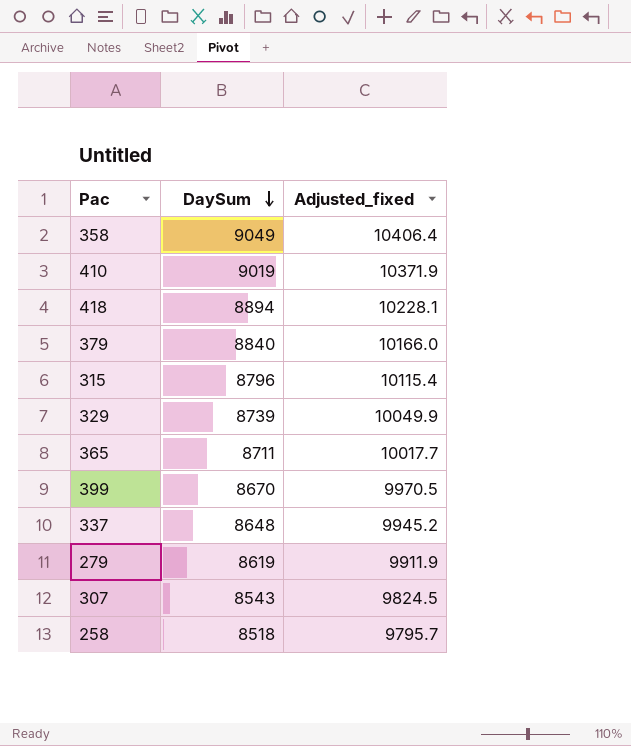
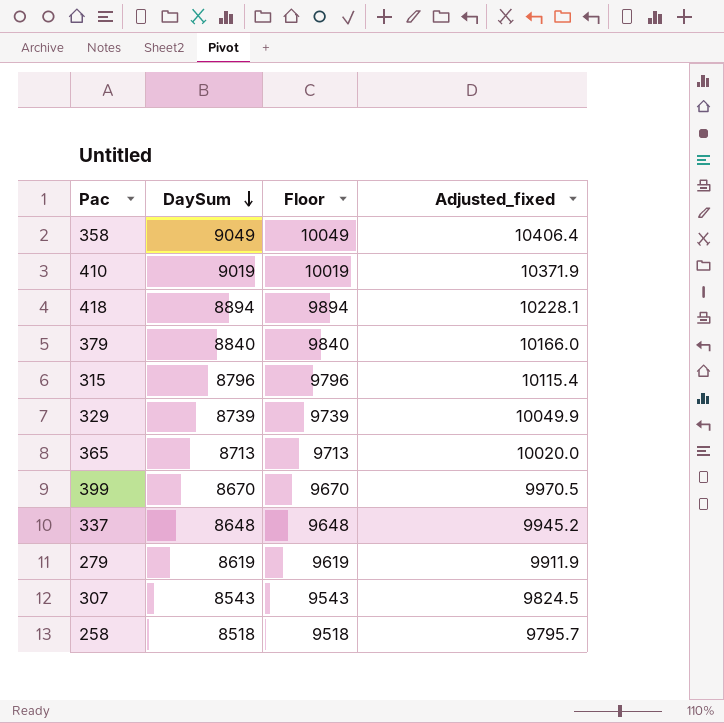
column Floor | formula: none -> [DaySum] + 1000
365 | DaySum: 8711 -> 8713
365 | Adjusted_fixed: 10017.7 -> 10020.0

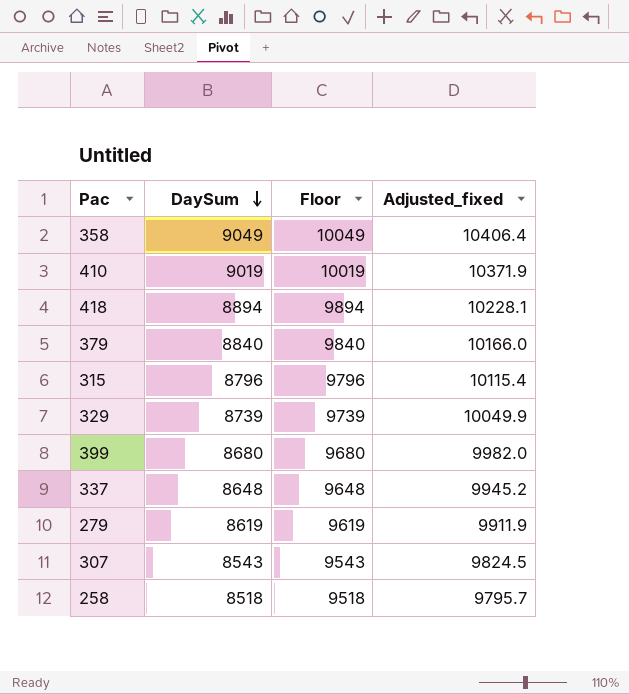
row 365: 8713 | 9713 | 10020.0 -> none
399 | DaySum: 8670 -> 8680
399 | Floor: 9670 -> 9680
399 | Adjusted_fixed: 9970.5 -> 9982.0

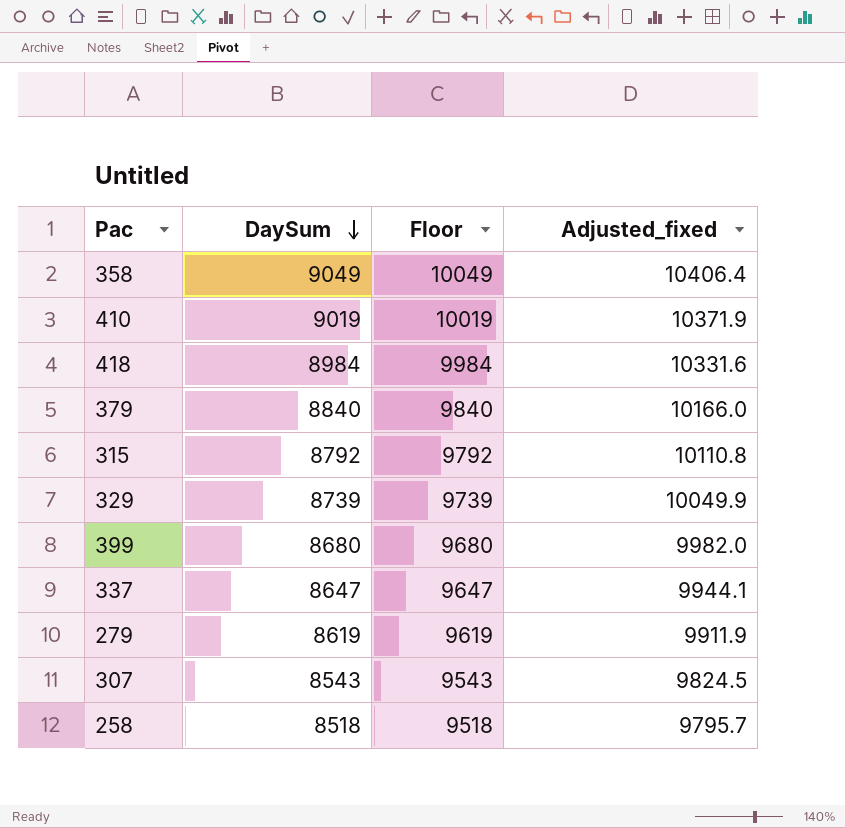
418 | DaySum: 8894 -> 8984
418 | Floor: 9894 -> 9984
418 | Adjusted_fixed: 10228.1 -> 10331.6
315 | DaySum: 8796 -> 8792
315 | Floor: 9796 -> 9792
315 | Adjusted_fixed: 10115.4 -> 10110.8
337 | DaySum: 8648 -> 8647
337 | Floor: 9648 -> 9647
337 | Adjusted_fixed: 9945.2 -> 9944.1

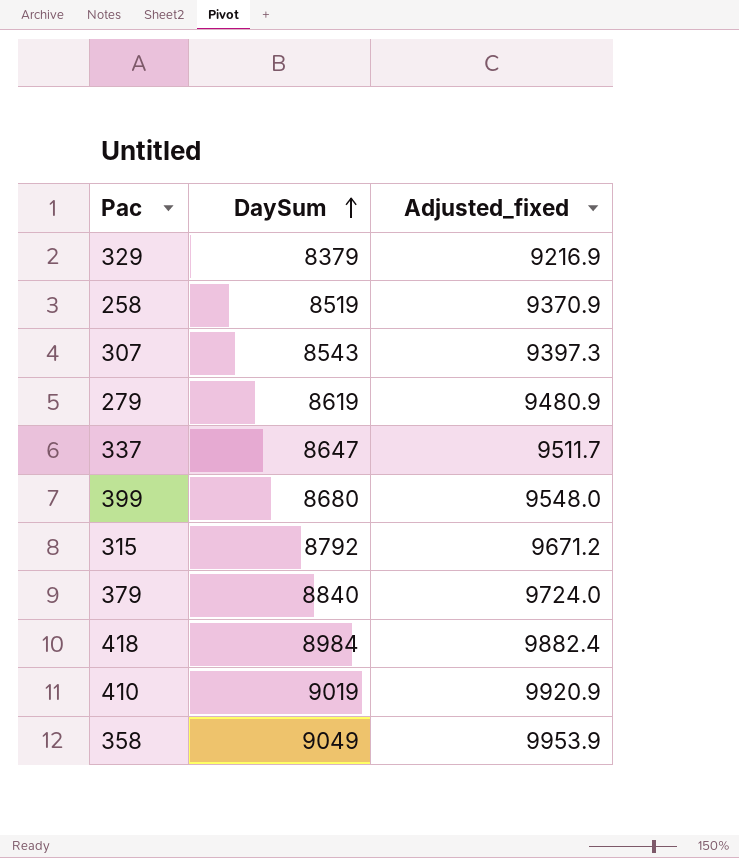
row order: DaySum descending -> DaySum ascending
column Floor | formula: [DaySum] + 1000 -> none
column Adjusted_fixed | formula: [DaySum] * 1.15 -> [DaySum] * 1.1
329 | DaySum: 8739 -> 8379
258 | DaySum: 8518 -> 8519

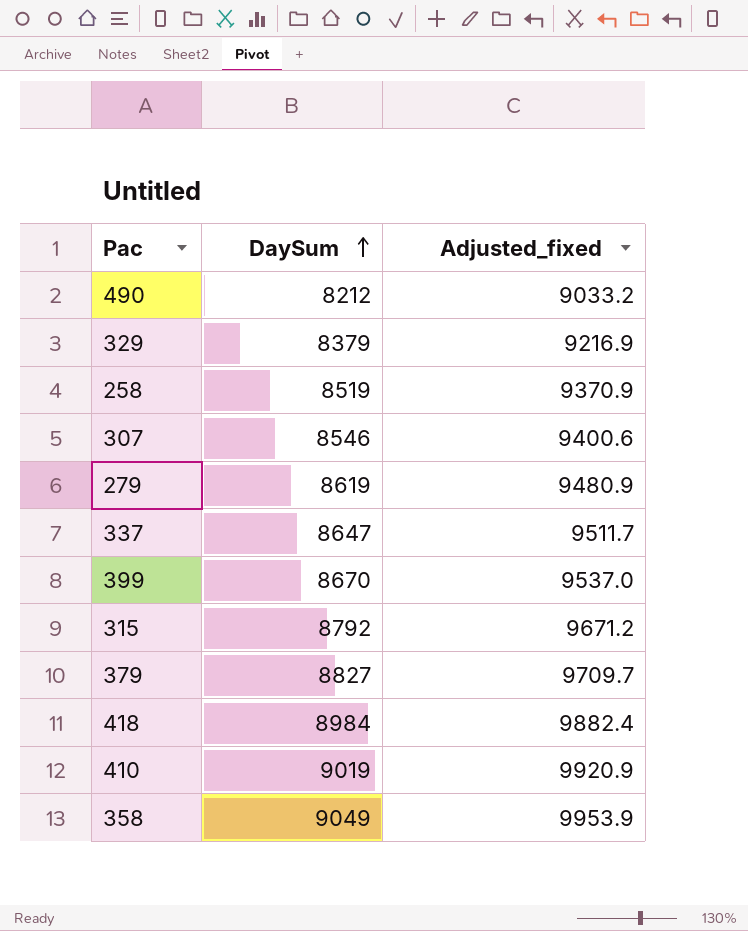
row 490: none -> 8212 | 9033.2
307 | DaySum: 8543 -> 8546
307 | Adjusted_fixed: 9397.3 -> 9400.6
399 | DaySum: 8680 -> 8670
399 | Adjusted_fixed: 9548.0 -> 9537.0
379 | DaySum: 8840 -> 8827
379 | Adjusted_fixed: 9724.0 -> 9709.7

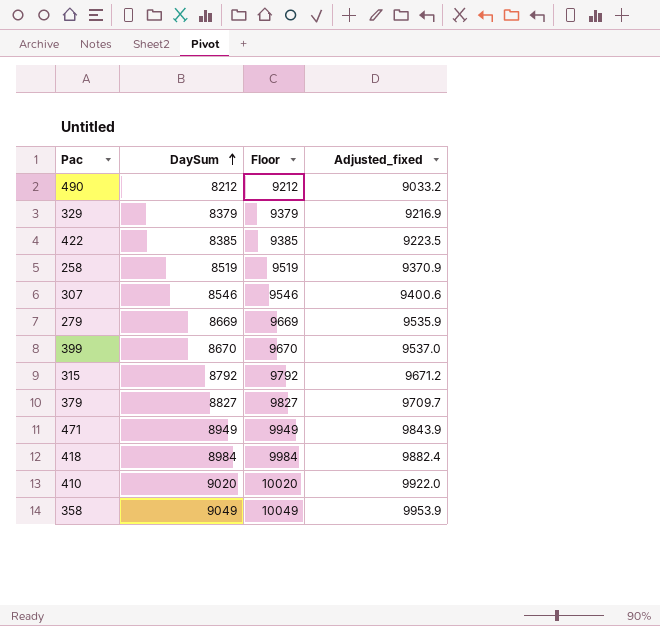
column Floor | formula: none -> [DaySum] + 1000
row 337: 8647 | 9511.7 -> none
row 422: none -> 8385 | 9385 | 9223.5
279 | DaySum: 8619 -> 8669
279 | Adjusted_fixed: 9480.9 -> 9535.9
row 471: none -> 8949 | 9949 | 9843.9
410 | DaySum: 9019 -> 9020
410 | Adjusted_fixed: 9920.9 -> 9922.0

